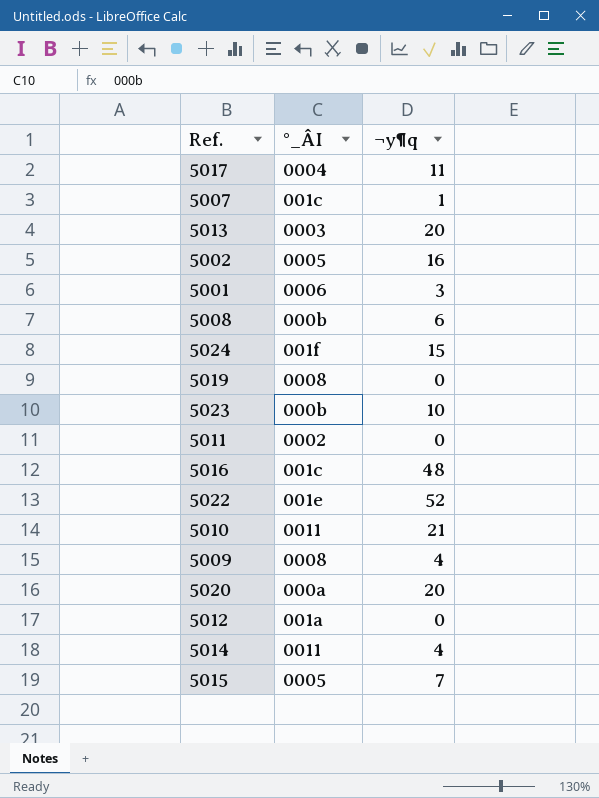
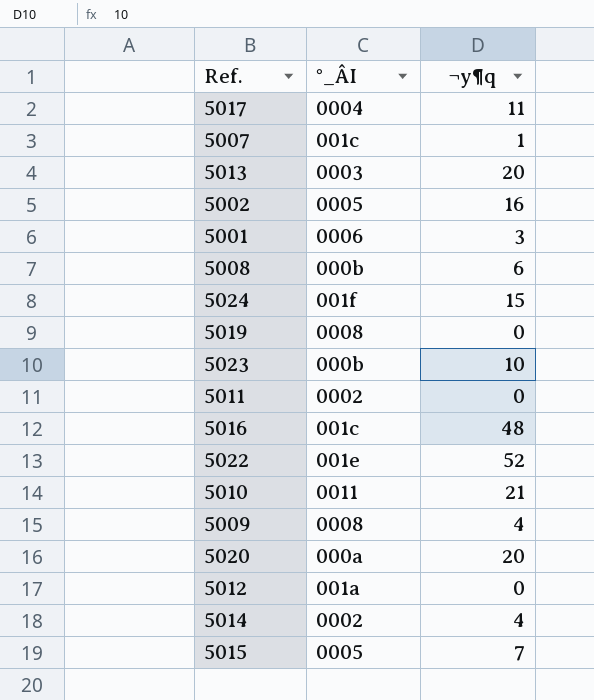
5014 | °_ÂI: 0011 -> 0002

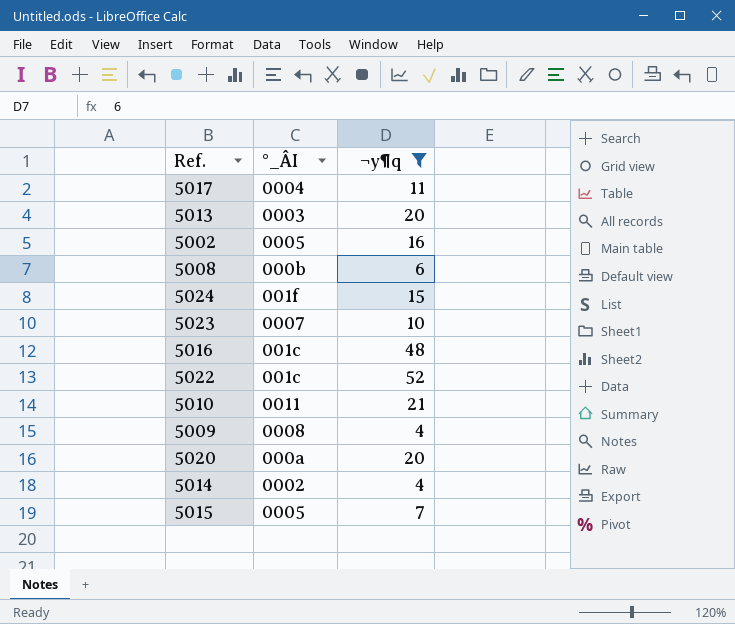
filter: none -> ¬y¶q >= 4
5023 | °_ÂI: 000b -> 0007
5022 | °_ÂI: 001e -> 001c

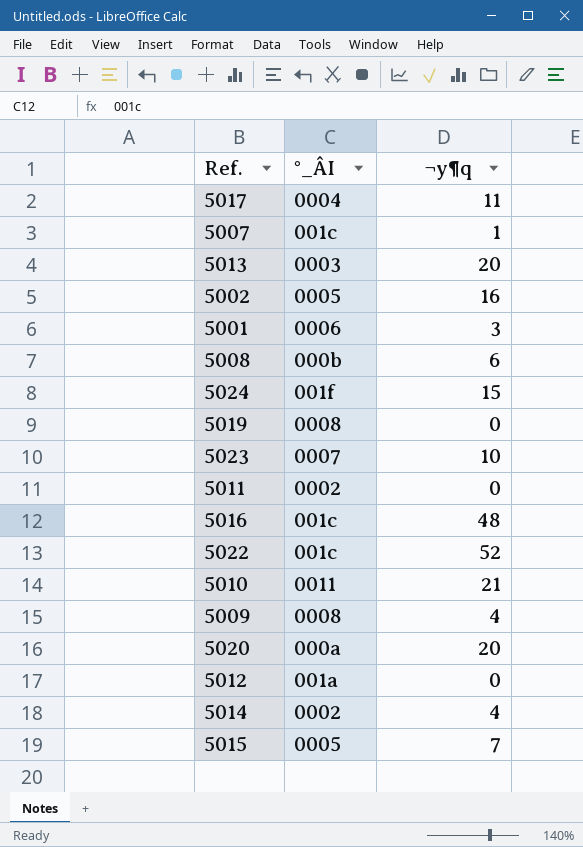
filter: ¬y¶q >= 4 -> none

